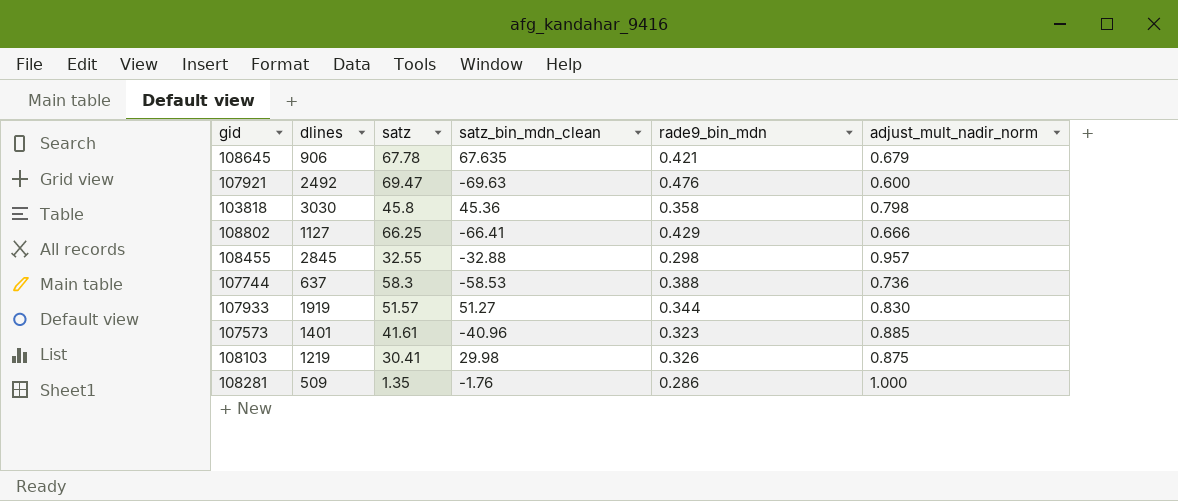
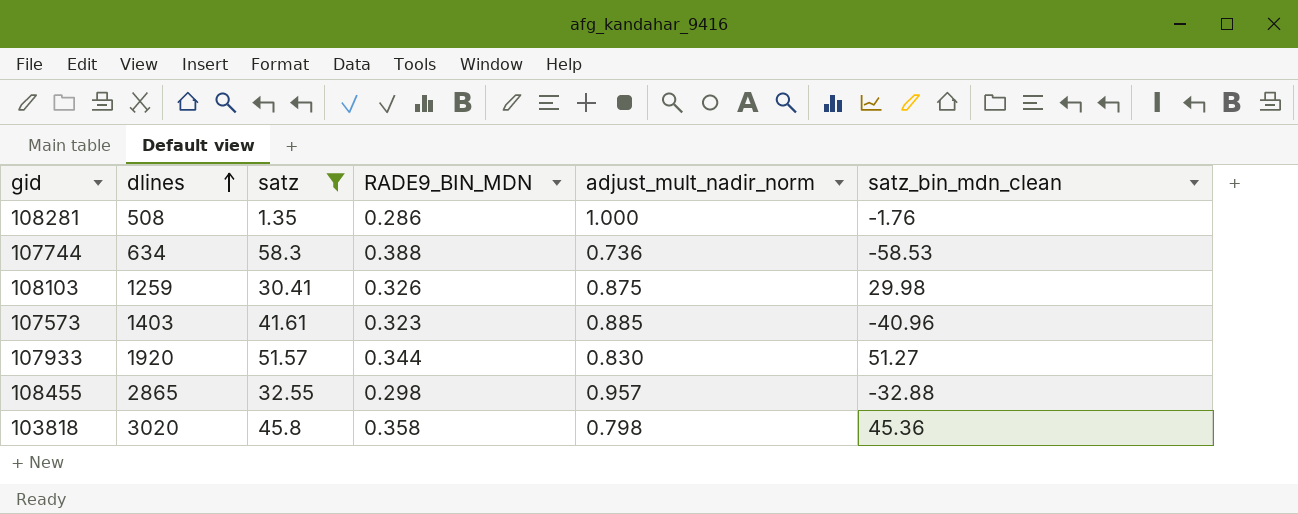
filter: none -> satz <= 58.3
row order: none -> dlines ascending
column name: rade9_bin_mdn -> RADE9_BIN_MDN
column satz_bin_mdn_clean | position: 4 -> 6
108281 | dlines: 509 -> 508
107744 | dlines: 637 -> 634
108103 | dlines: 1219 -> 1259
107573 | dlines: 1401 -> 1403
107933 | dlines: 1919 -> 1920
108455 | dlines: 2845 -> 2865
103818 | dlines: 3030 -> 3020

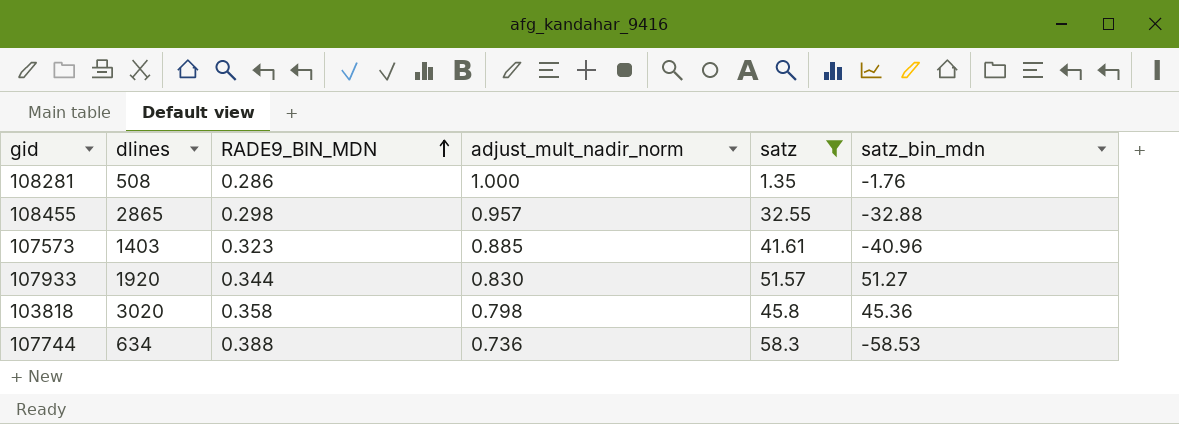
row order: dlines ascending -> RADE9_BIN_MDN ascending
column satz | position: 3 -> 5
column name: satz_bin_mdn_clean -> satz_bin_mdn
row 108103: 1259 | 30.41 | 0.326 | 0.875 | 29.98 -> none

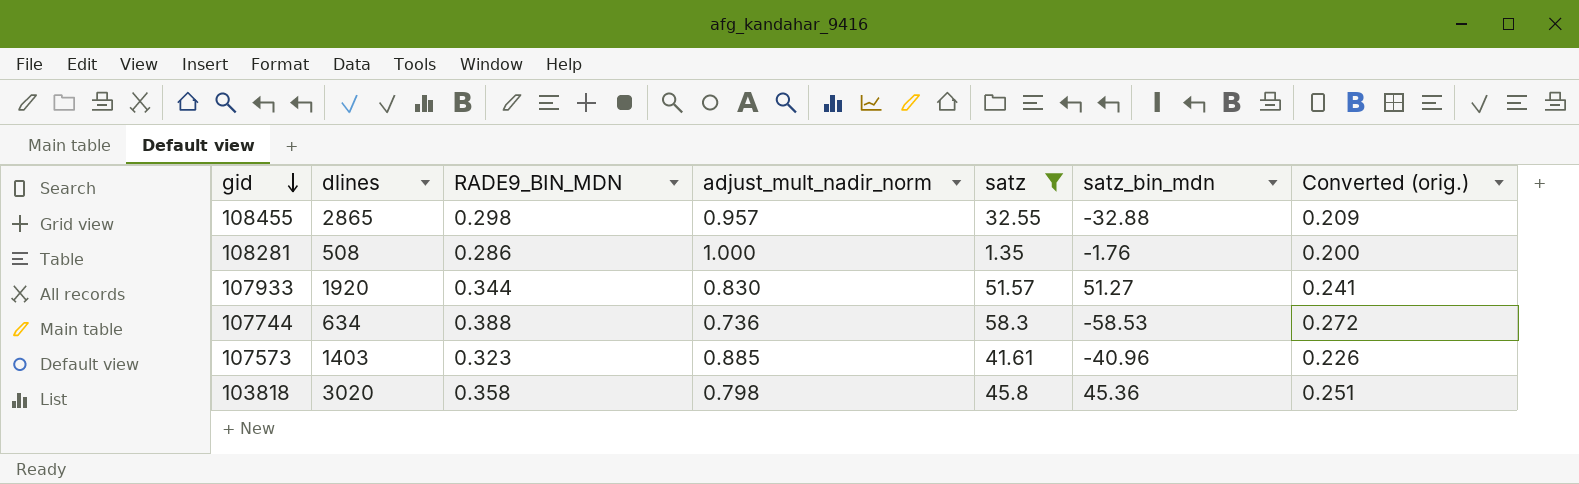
row order: RADE9_BIN_MDN ascending -> gid descending
column Converted (orig.) | formula: none -> [RADE9_BIN_MDN] * 0.7

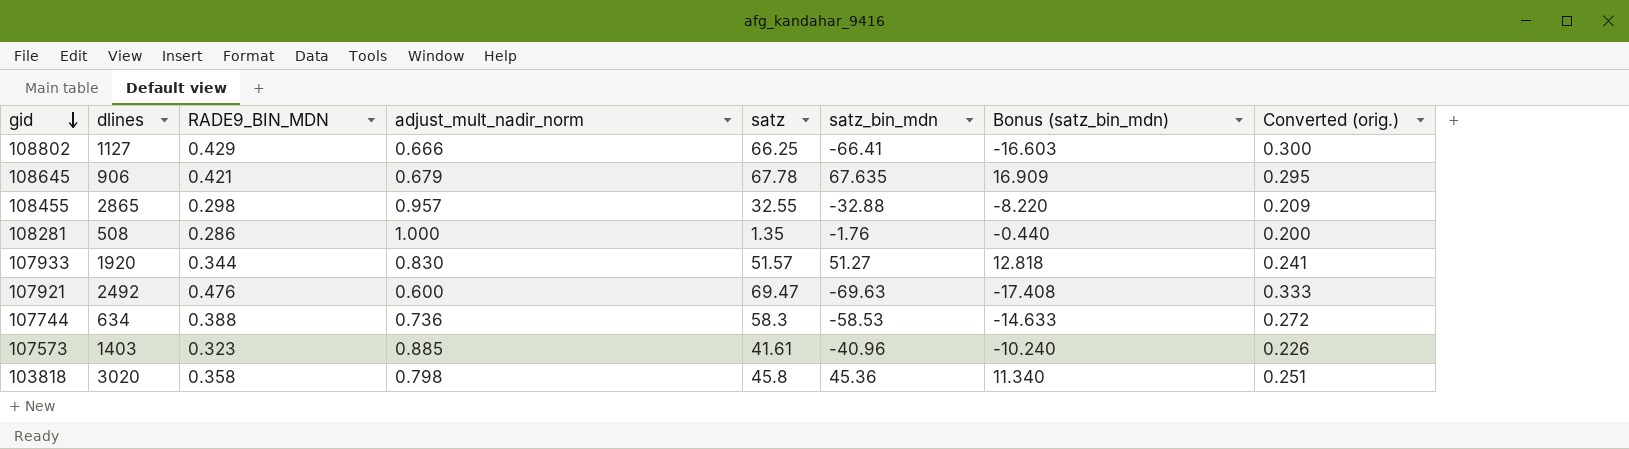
filter: satz <= 58.3 -> none
column Bonus (satz_bin_mdn) | formula: none -> [satz_bin_mdn] * 0.25

